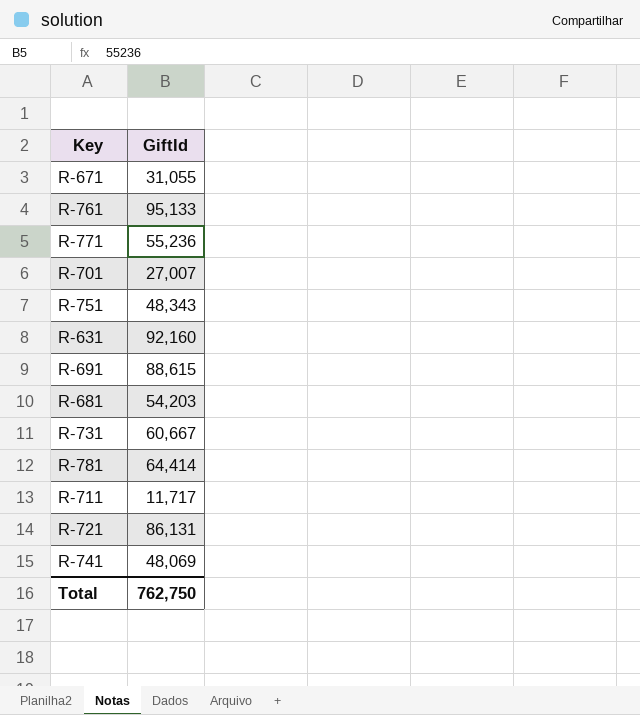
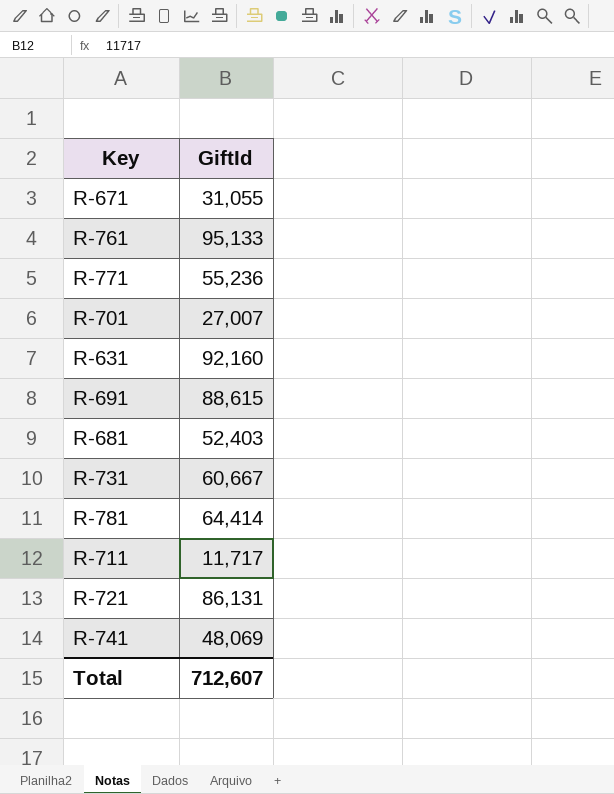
row R-751: 48,343 -> none
R-681 | GiftId: 54,203 -> 52,403
Total | GiftId: 762,750 -> 712,607

